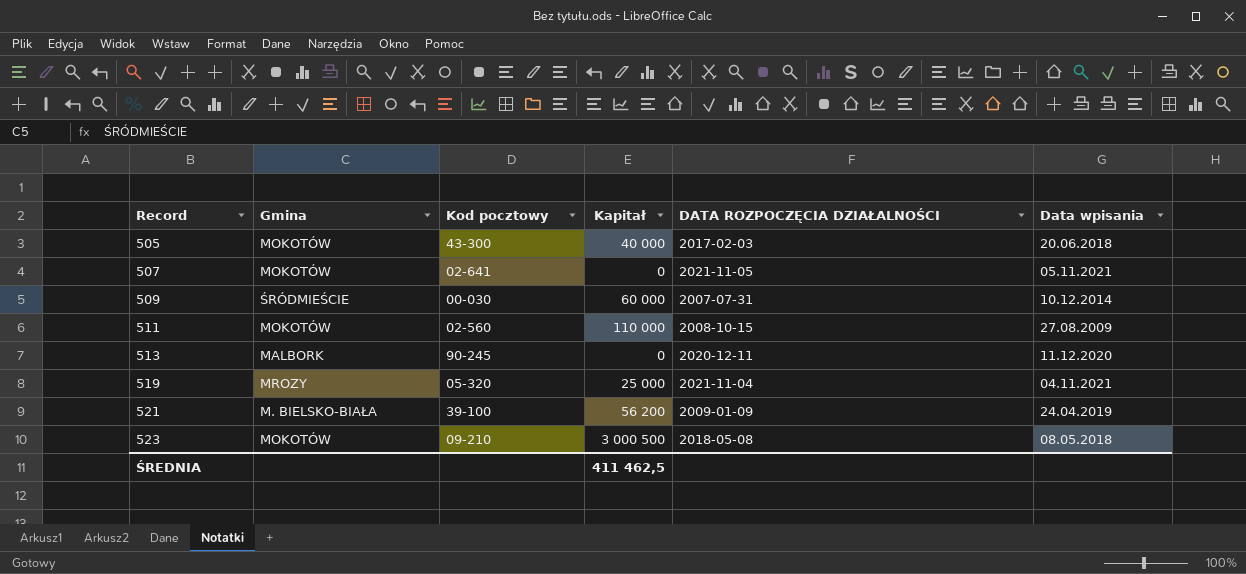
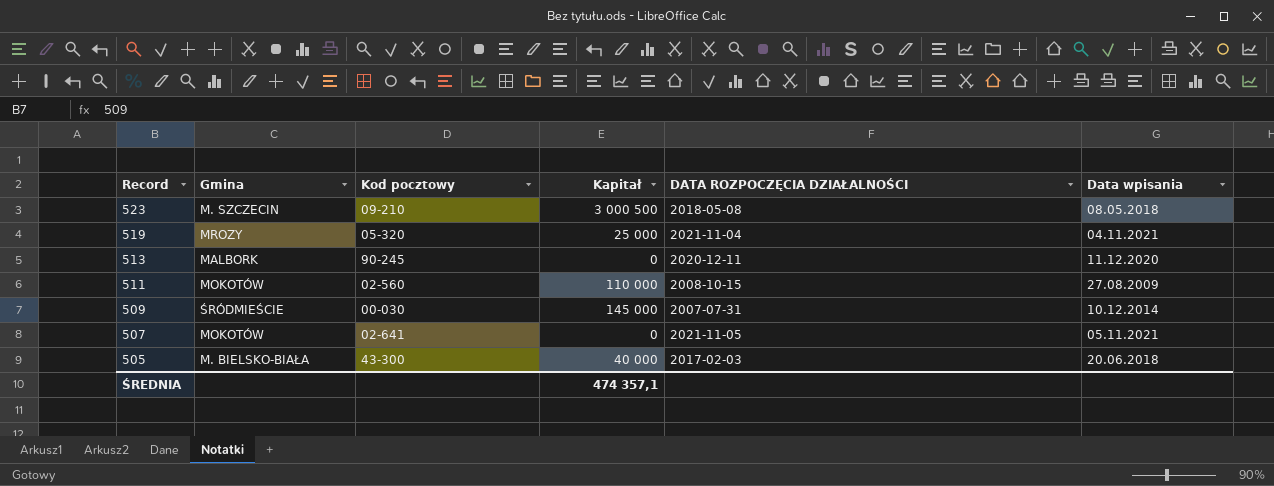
row order: Record ascending -> Record descending
row 521: M. BIELSKO-BIAŁA | 39-100 | 56 200 | 2009-01-09 | 24.04.2019 -> none
523 | Gmina: MOKOTÓW -> M. SZCZECIN
509 | Kapitał: 60 000 -> 145 000
505 | Gmina: MOKOTÓW -> M. BIELSKO-BIAŁA
ŚREDNIA | Kapitał: 411 462,5 -> 474 357,1

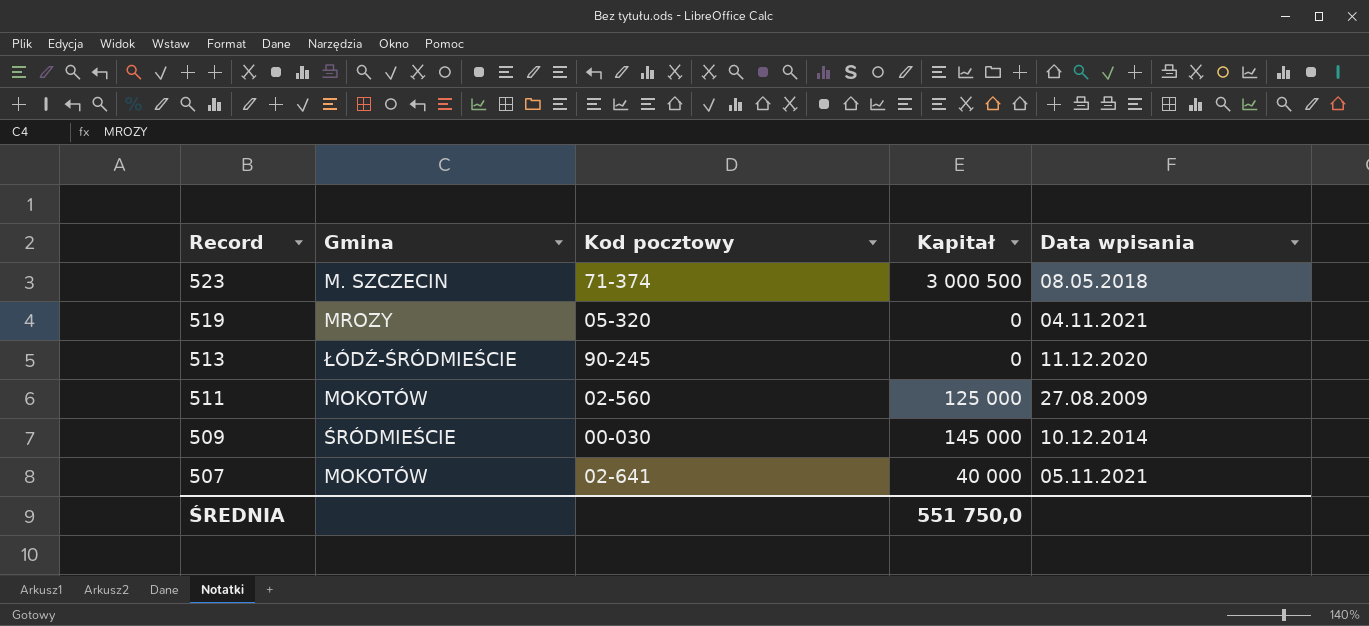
column DATA ROZPOCZĘCIA DZIAŁALNOŚCI | position: 5 -> none
row 505: M. BIELSKO-BIAŁA | 43-300 | 40 000 | 2017-02-03 | 20.06.2018 -> none
523 | Kod pocztowy: 09-210 -> 71-374
519 | Kapitał: 25 000 -> 0
513 | Gmina: MALBORK -> ŁÓDŹ-ŚRÓDMIEŚCIE
511 | Kapitał: 110 000 -> 125 000
507 | Kapitał: 0 -> 40 000
ŚREDNIA | Kapitał: 474 357,1 -> 551 750,0

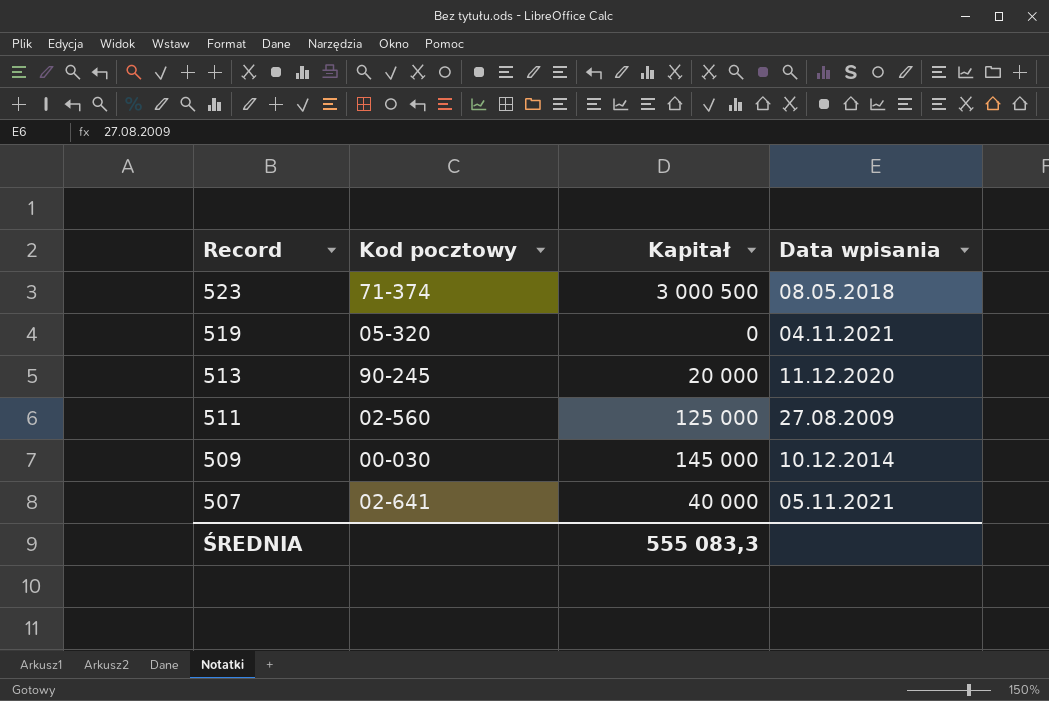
column Gmina | position: 2 -> none
513 | Kapitał: 0 -> 20 000
ŚREDNIA | Kapitał: 551 750,0 -> 555 083,3

